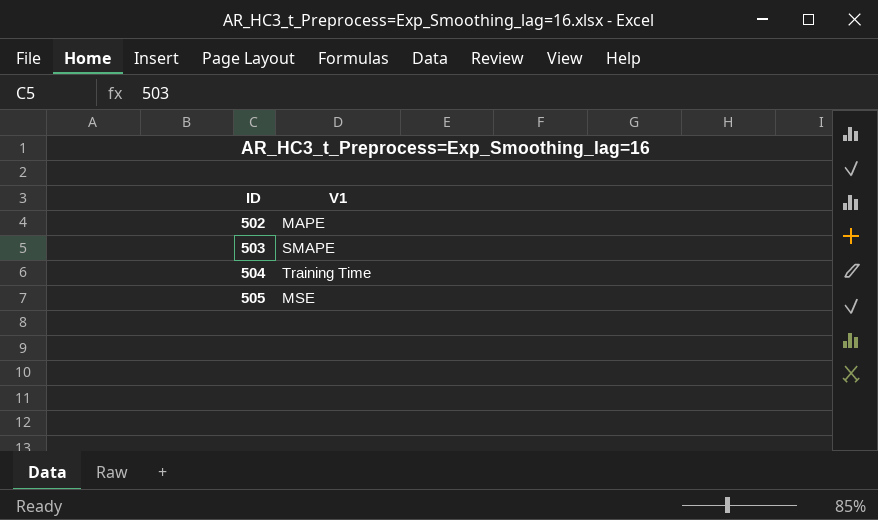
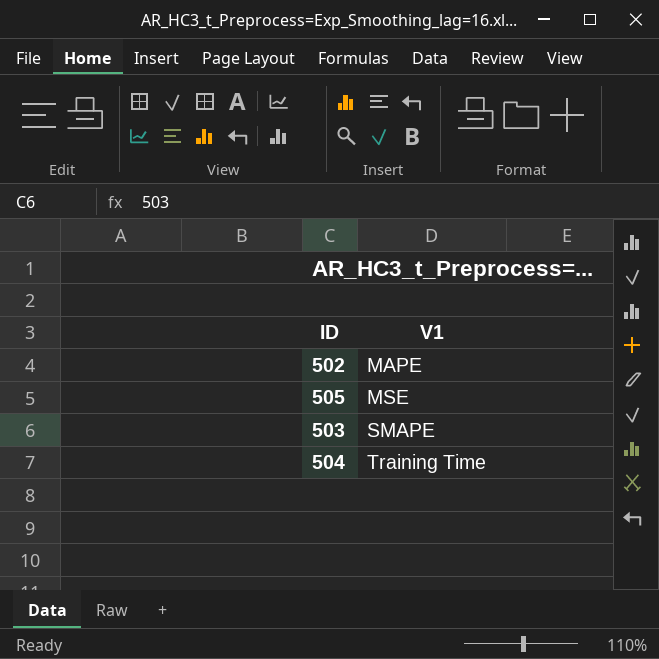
row order: ID ascending -> V1 ascending

